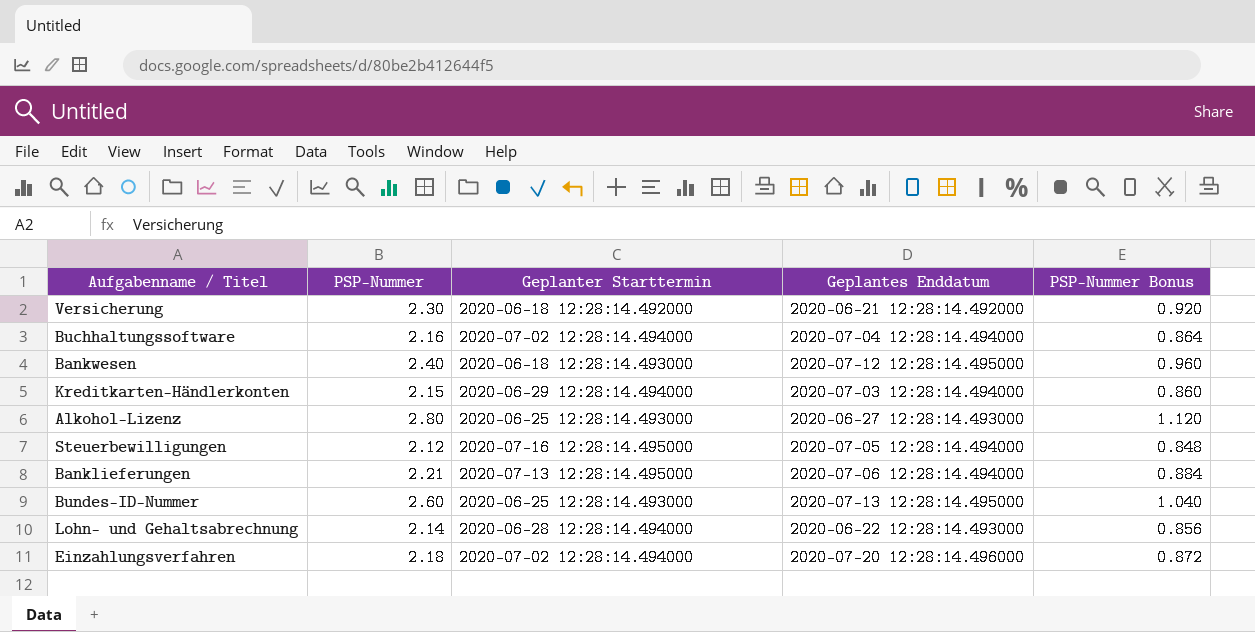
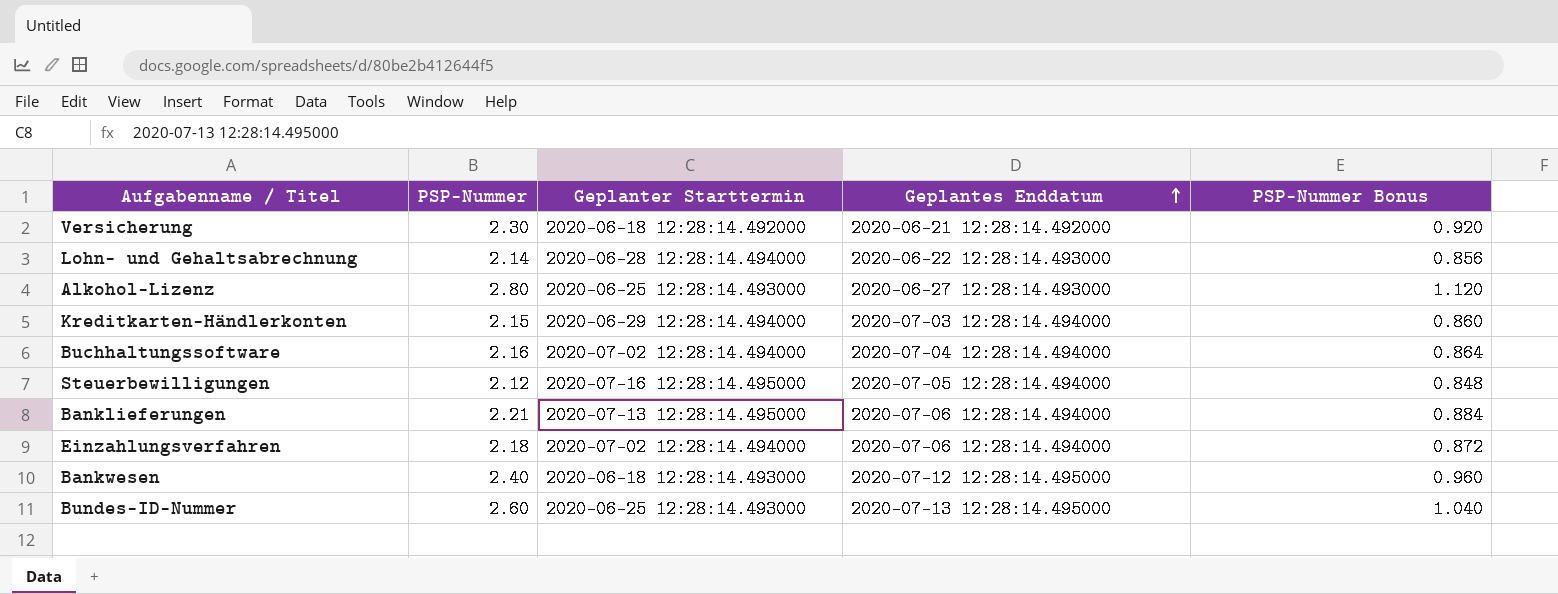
row order: none -> Geplantes Enddatum ascending
Einzahlungsverfahren | Geplantes Enddatum: 2020-07-20 12:28:14.496000 -> 2020-07-06 12:28:14.494000

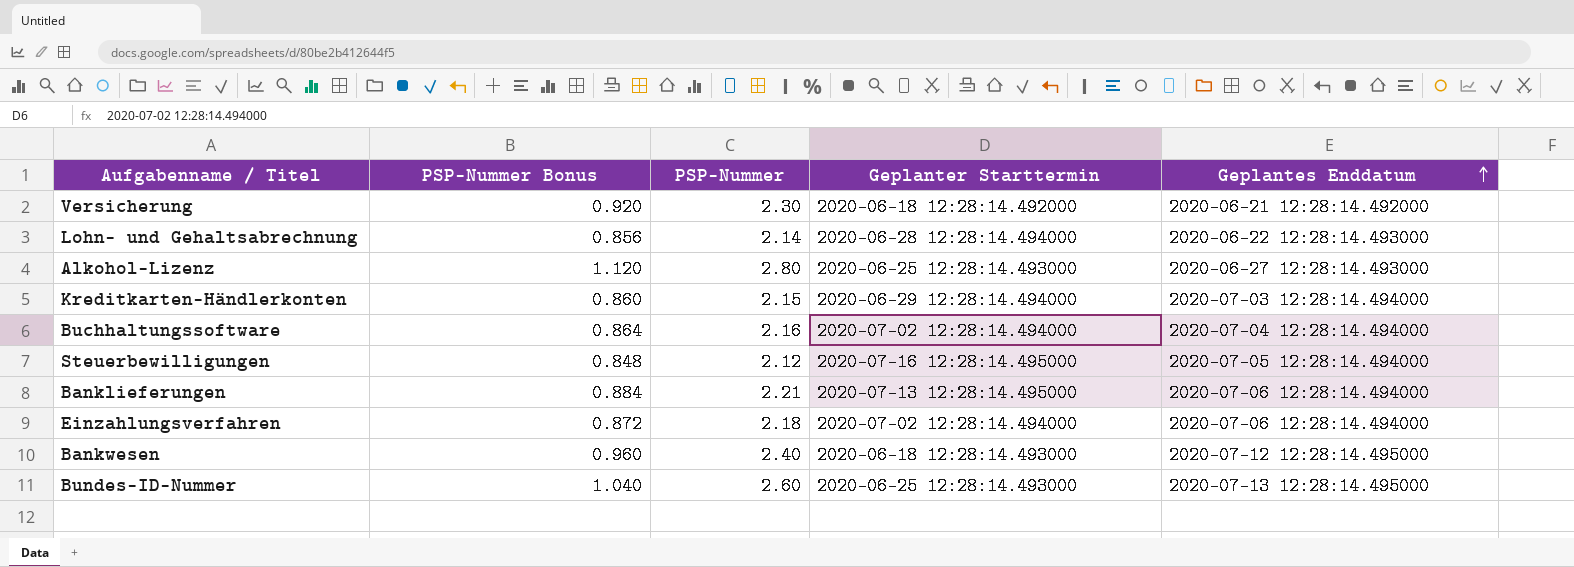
column PSP-Nummer Bonus | position: 5 -> 2

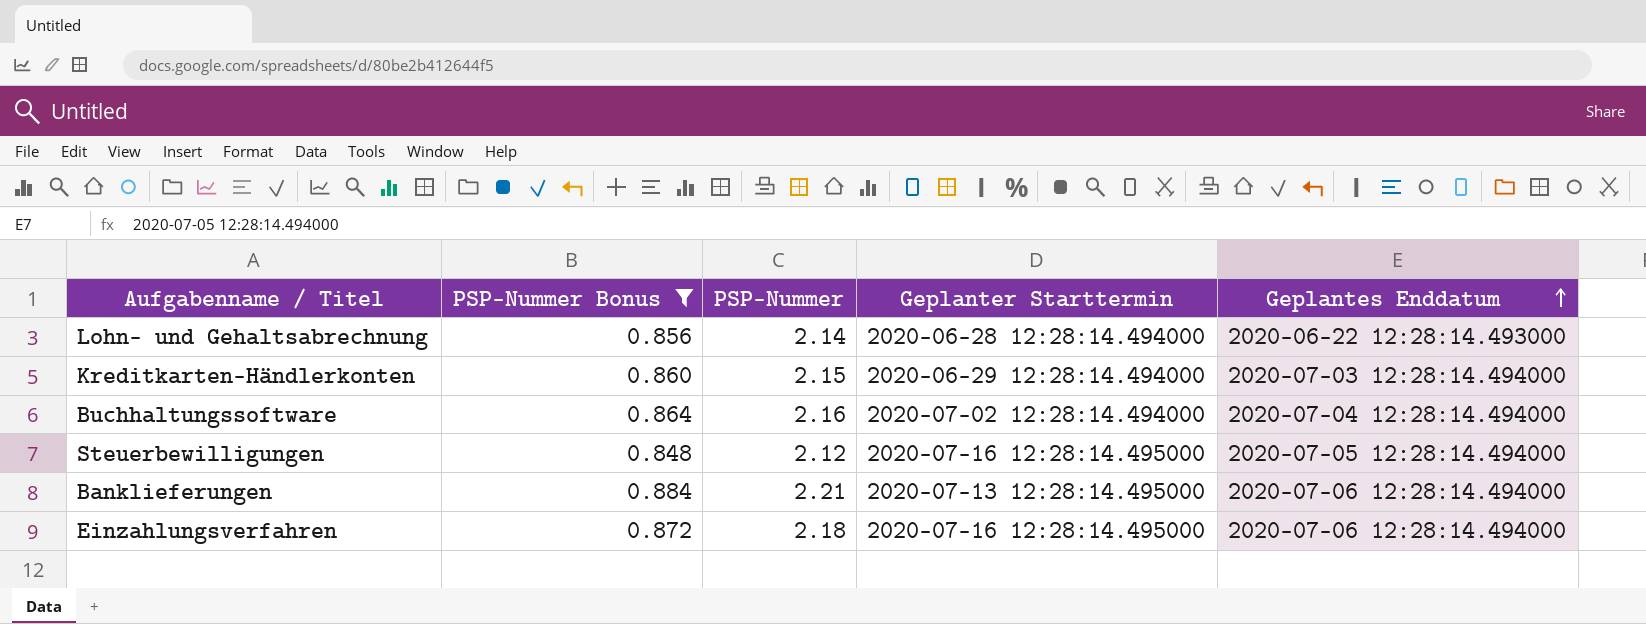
filter: none -> PSP-Nummer Bonus <= 0.884
Einzahlungsverfahren | Geplanter Starttermin: 2020-07-02 12:28:14.494000 -> 2020-07-16 12:28:14.495000

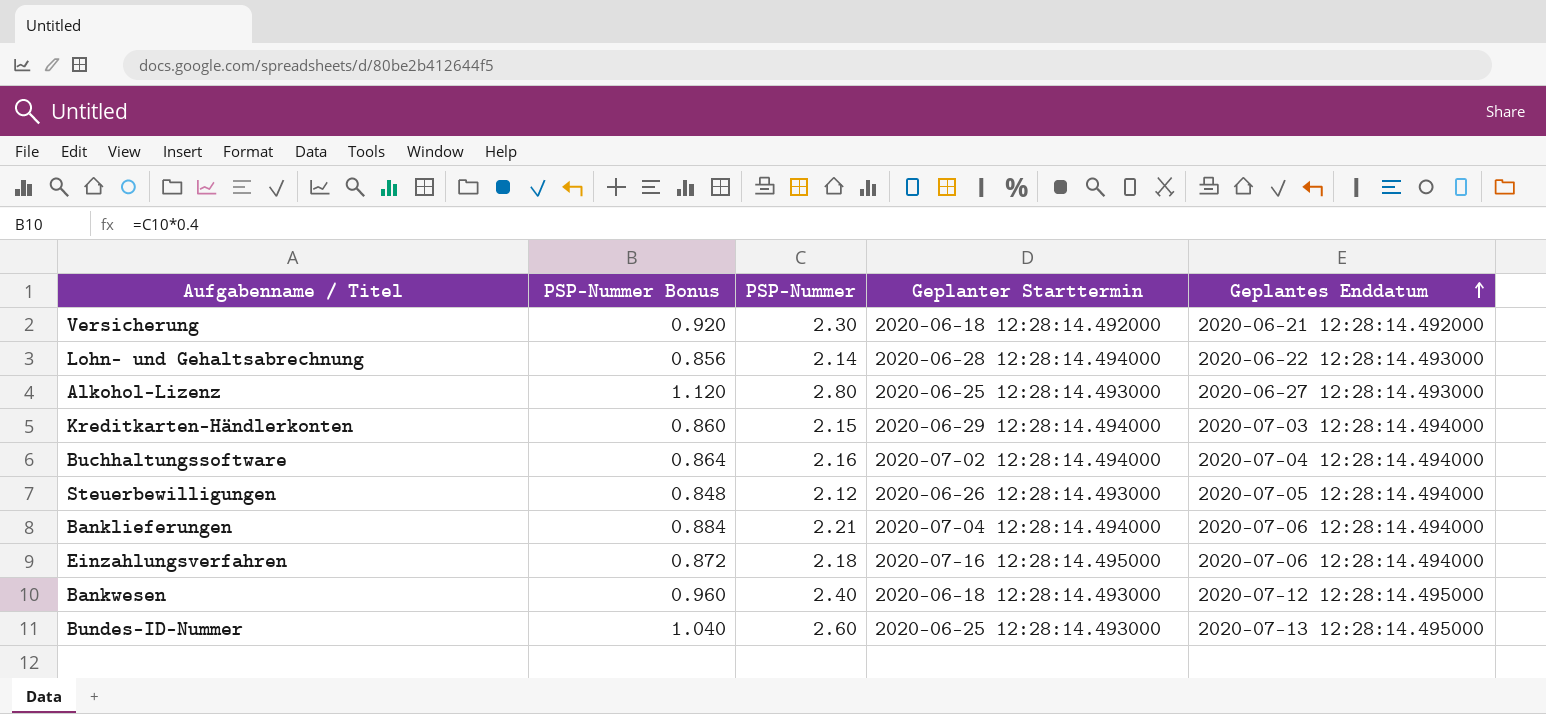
filter: PSP-Nummer Bonus <= 0.884 -> none
Steuerbewilligungen | Geplanter Starttermin: 2020-07-16 12:28:14.495000 -> 2020-06-26 12:28:14.493000
Banklieferungen | Geplanter Starttermin: 2020-07-13 12:28:14.495000 -> 2020-07-04 12:28:14.494000

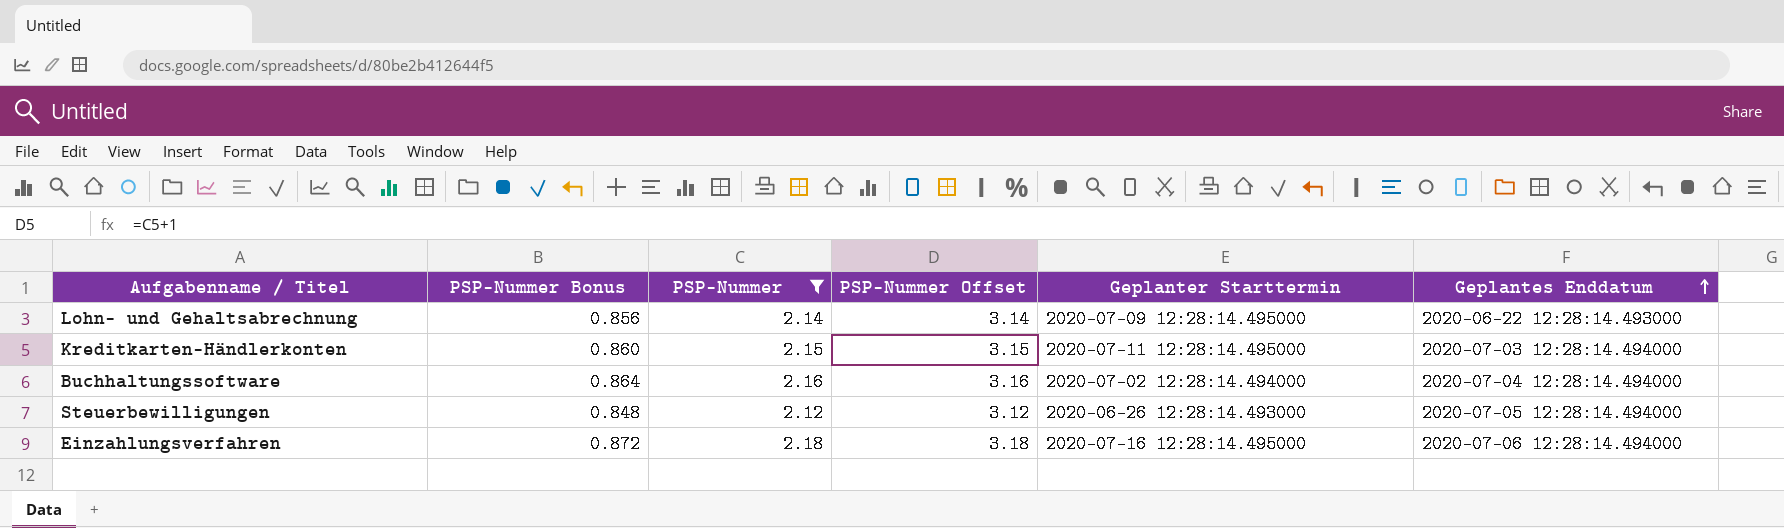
filter: none -> PSP-Nummer <= 2.18
column PSP-Nummer Offset | formula: none -> [PSP-Nummer] + 1
Lohn- und Gehaltsabrechnung | Geplanter Starttermin: 2020-06-28 12:28:14.494000 -> 2020-07-09 12:28:14.495000
Kreditkarten-Händlerkonten | Geplanter Starttermin: 2020-06-29 12:28:14.494000 -> 2020-07-11 12:28:14.495000

